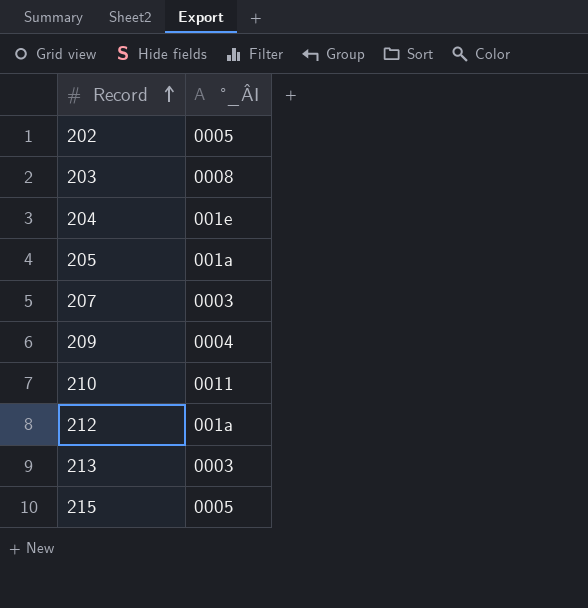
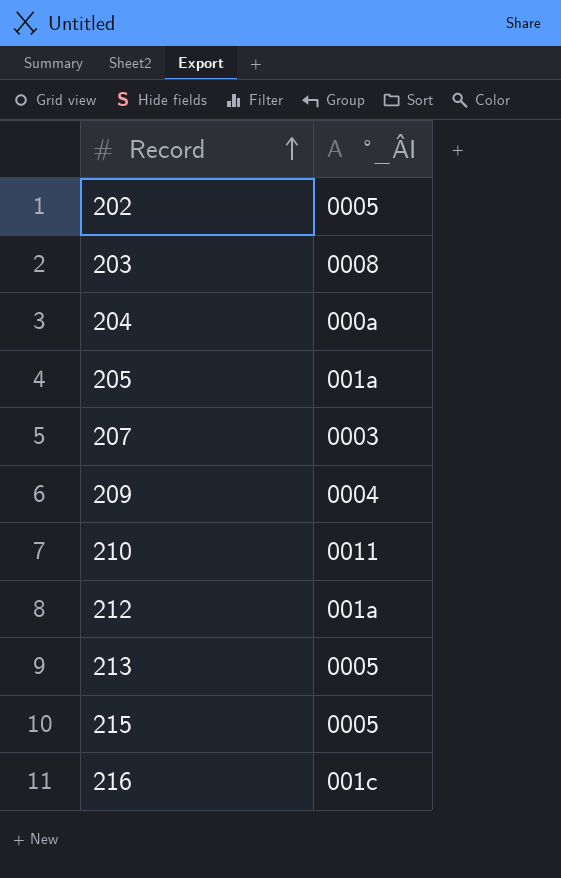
204 | °_ÂI: 001e -> 000a
213 | °_ÂI: 0003 -> 0005
row 216: none -> 001c

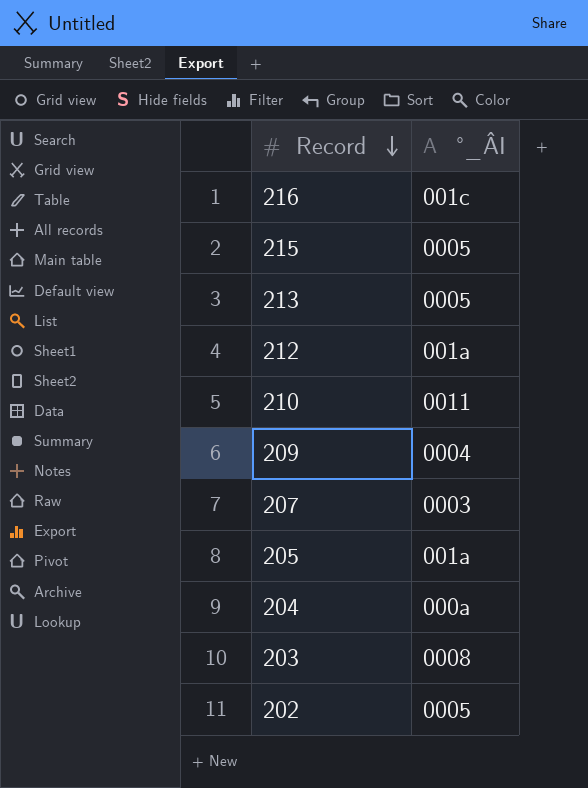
row order: Record ascending -> Record descending

